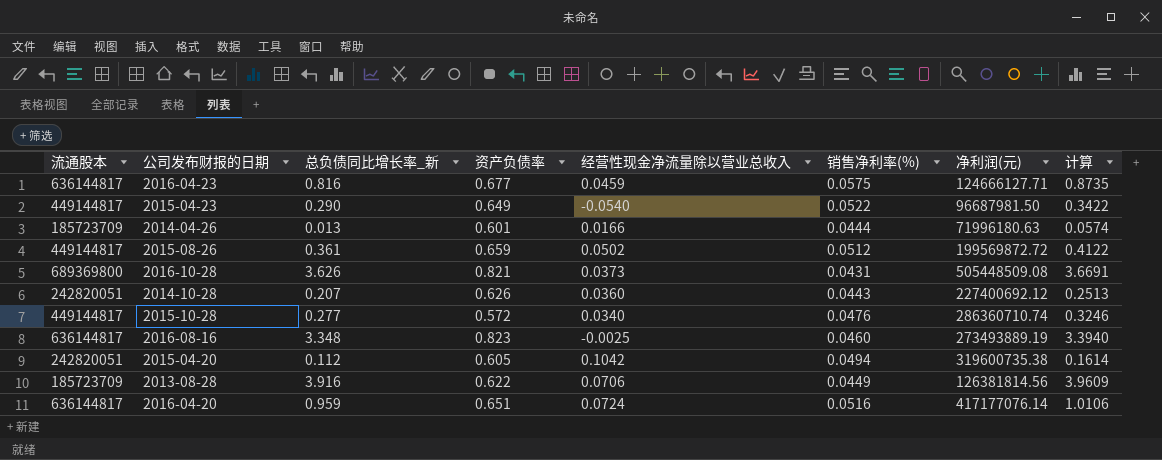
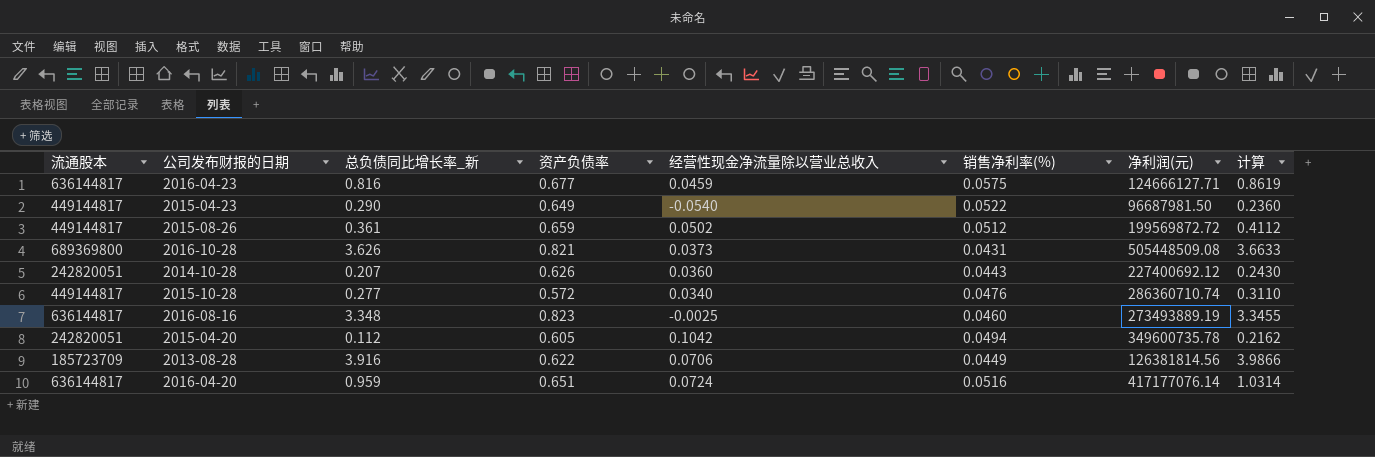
column 计算 | formula: [总负债同比增长率_新] + [销售净利率(%)] -> [总负债同比增长率_新] + [经营性现金净流量除以营业总收入]
row 2014-04-26: 185723709 | 0.013 | 0.601 | 0.0166 | 0.0444 | 71996180.63 | 0.0574 -> none
2015-04-20 | 净利润(元): 319600735.38 -> 349600735.78

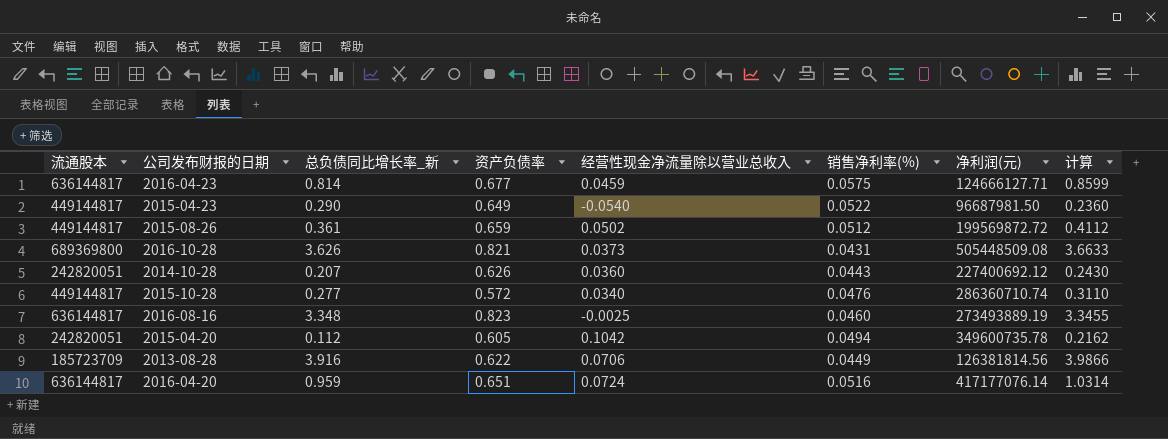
2016-04-23 | 总负债同比增长率_新: 0.816 -> 0.814
2016-04-23 | 计算: 0.8619 -> 0.8599

